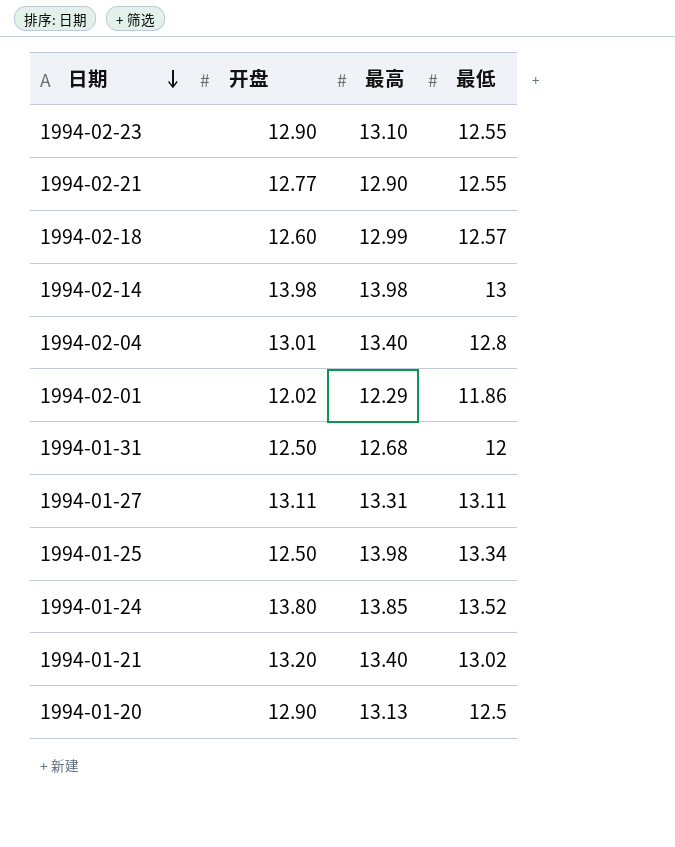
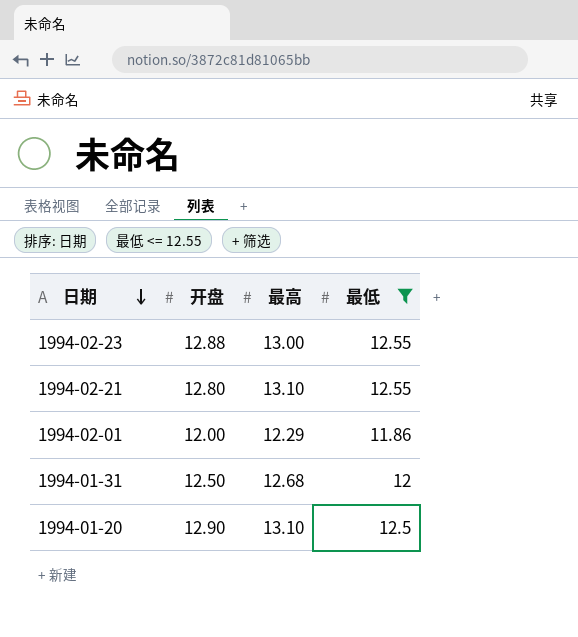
filter: none -> 最低 <= 12.55
1994-02-23 | 开盘: 12.90 -> 12.88
1994-02-23 | 最高: 13.10 -> 13.00
1994-02-21 | 开盘: 12.77 -> 12.80
1994-02-21 | 最高: 12.90 -> 13.10
1994-02-01 | 开盘: 12.02 -> 12.00
1994-01-20 | 最高: 13.13 -> 13.10

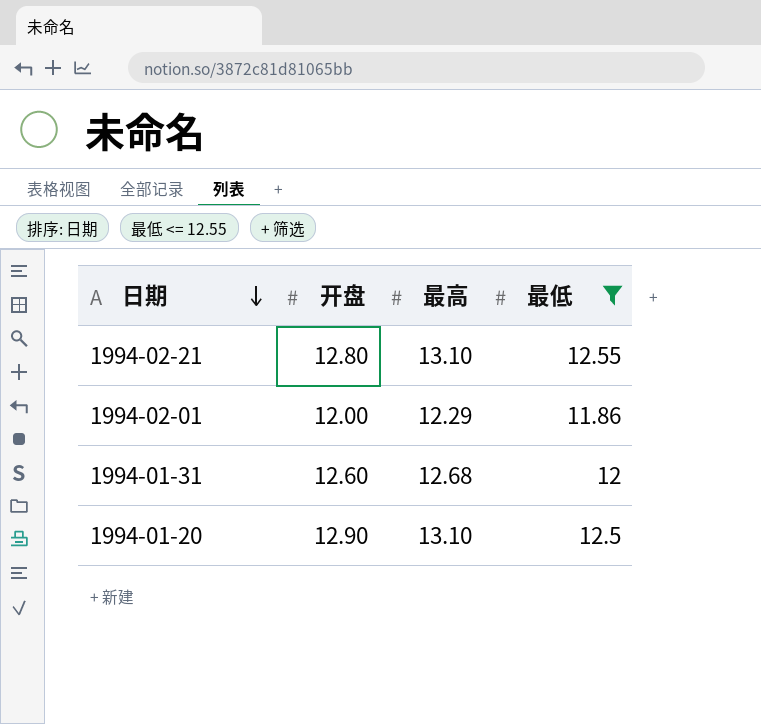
row 1994-02-23: 12.88 | 13.00 | 12.55 -> none
1994-01-31 | 开盘: 12.50 -> 12.60

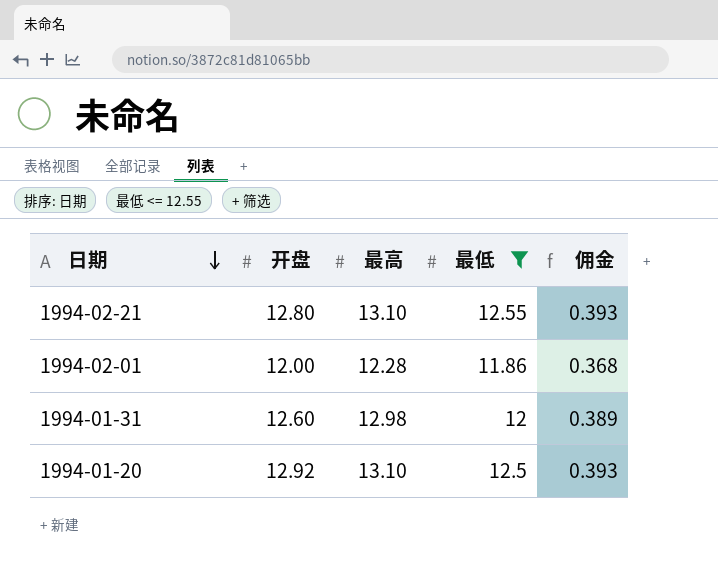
column 佣金 | formula: none -> [最高] * 0.03
1994-02-01 | 最高: 12.29 -> 12.28
1994-01-31 | 最高: 12.68 -> 12.98
1994-01-20 | 开盘: 12.90 -> 12.92

